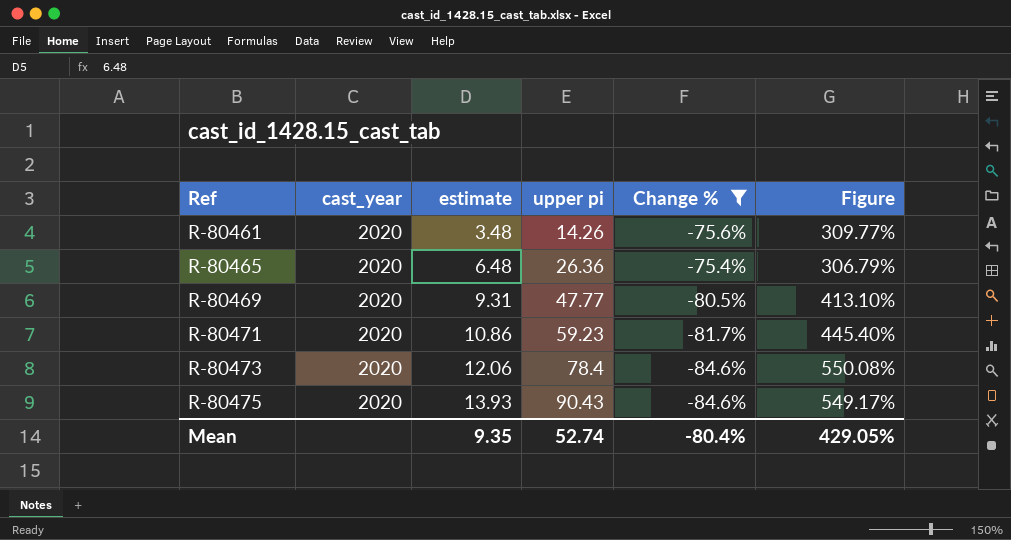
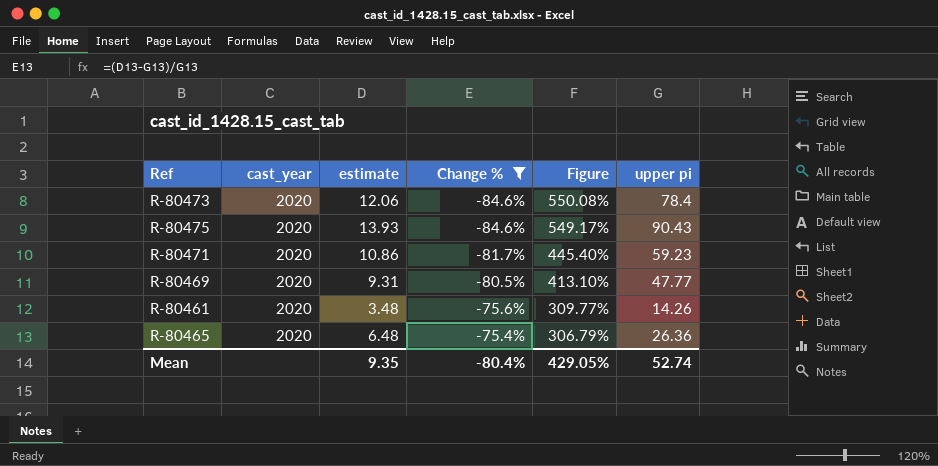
row order: Ref ascending -> Change % ascending
column upper pi | position: 4 -> 6

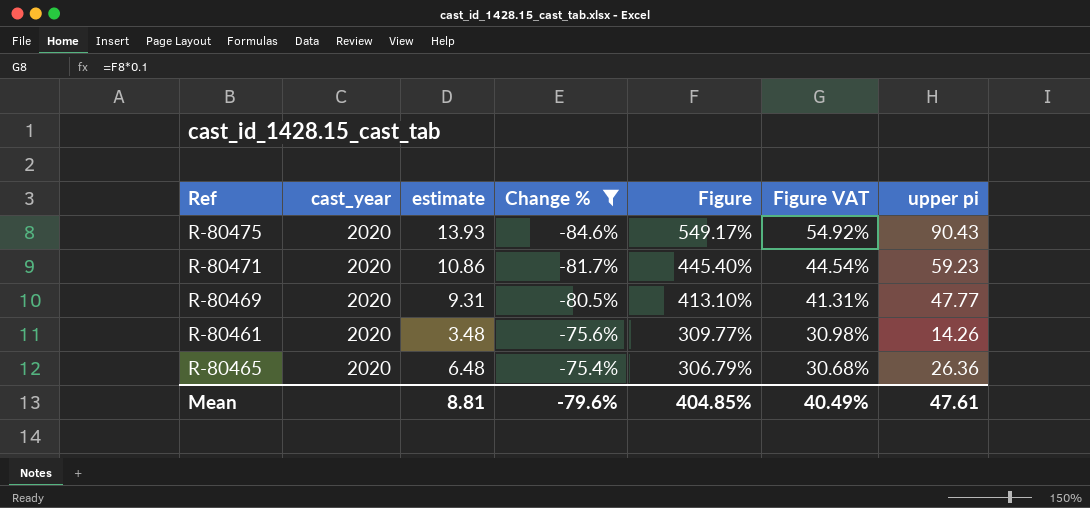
column Figure VAT | formula: none -> [Figure] * 0.1
row R-80473: 2020 | 12.06 | -84.6% | 550.08% | 78.4 -> none
Mean | estimate: 9.35 -> 8.81
Mean | Change %: -80.4% -> -79.6%
Mean | Figure: 429.05% -> 404.85%
Mean | upper pi: 52.74 -> 47.61

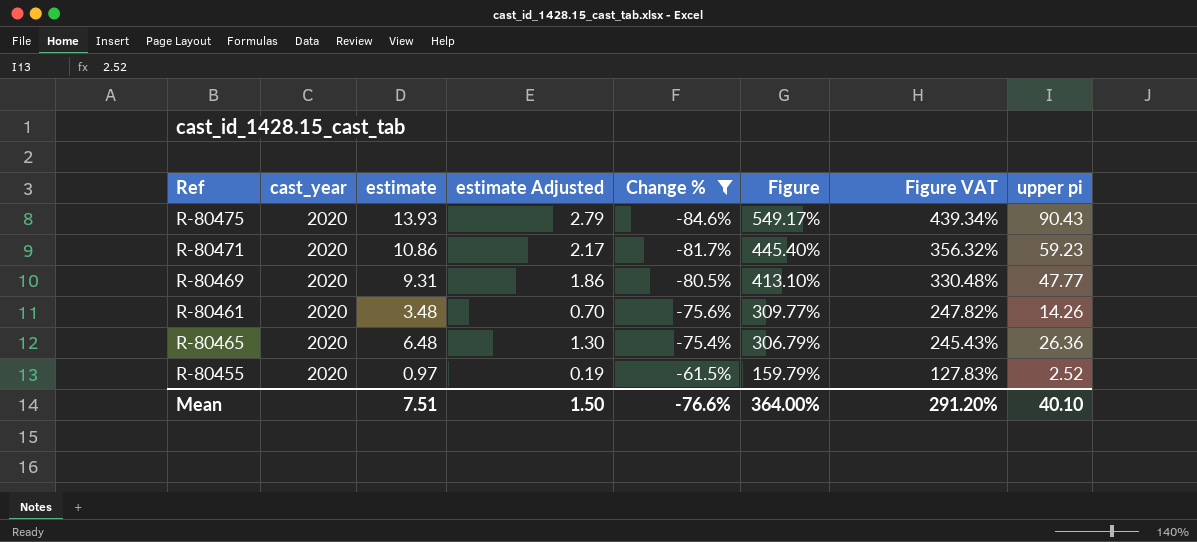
column estimate Adjusted | formula: none -> [estimate] * 0.2
column Figure VAT | formula: [Figure] * 0.1 -> [Figure] * 0.8
row R-80455: none -> 2020 | 0.97 | 0.19 | -61.5% | 159.79% | 127.83% | 2.52
Mean | estimate: 8.81 -> 7.51
Mean | Change %: -79.6% -> -76.6%
Mean | Figure: 404.85% -> 364.00%
Mean | Figure VAT: 40.49% -> 291.20%
Mean | upper pi: 47.61 -> 40.10

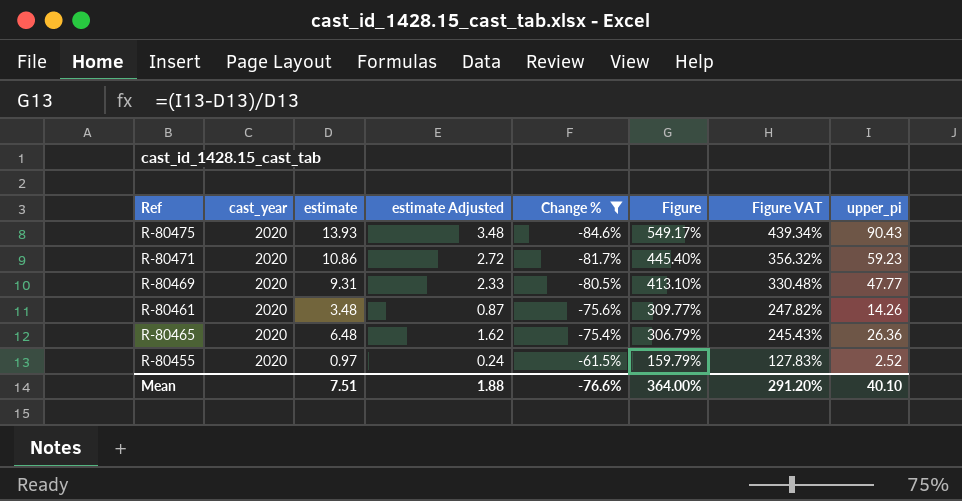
column estimate Adjusted | formula: [estimate] * 0.2 -> [estimate] * 0.25
column name: upper pi -> upper_pi
Mean | estimate Adjusted: 1.50 -> 1.88

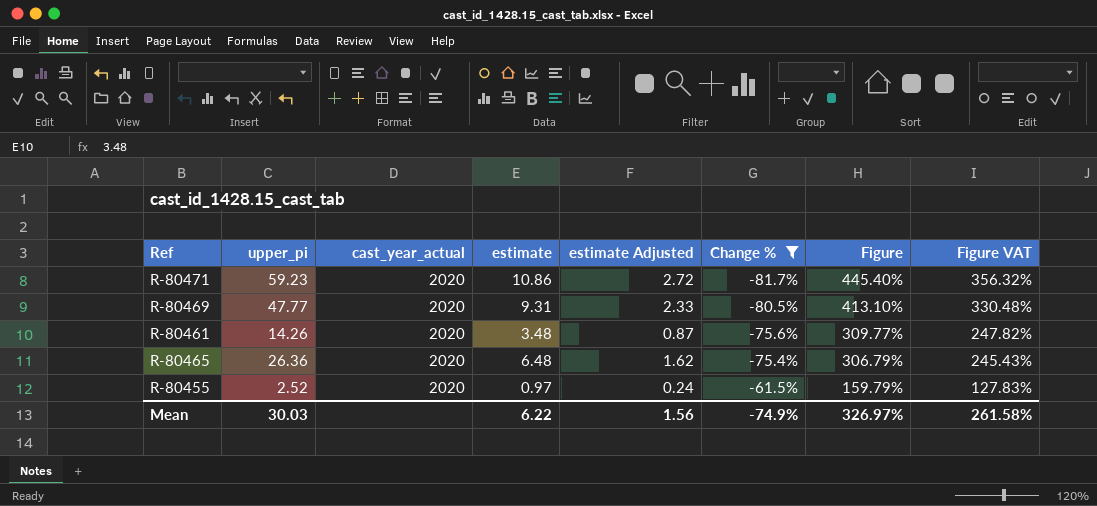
column upper_pi | position: 8 -> 2
column name: cast_year -> cast_year_actual
row R-80475: 2020 | 13.93 | 3.48 | -84.6% | 549.17% | 439.34% | 90.43 -> none
Mean | upper_pi: 40.10 -> 30.03
Mean | estimate: 7.51 -> 6.22
Mean | estimate Adjusted: 1.88 -> 1.56
Mean | Change %: -76.6% -> -74.9%
Mean | Figure: 364.00% -> 326.97%
Mean | Figure VAT: 291.20% -> 261.58%

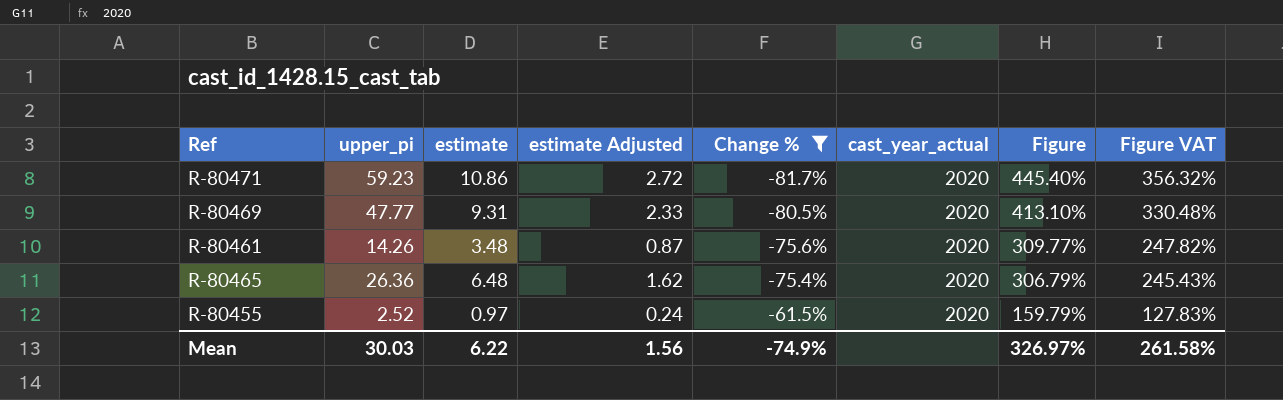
column cast_year_actual | position: 3 -> 6

